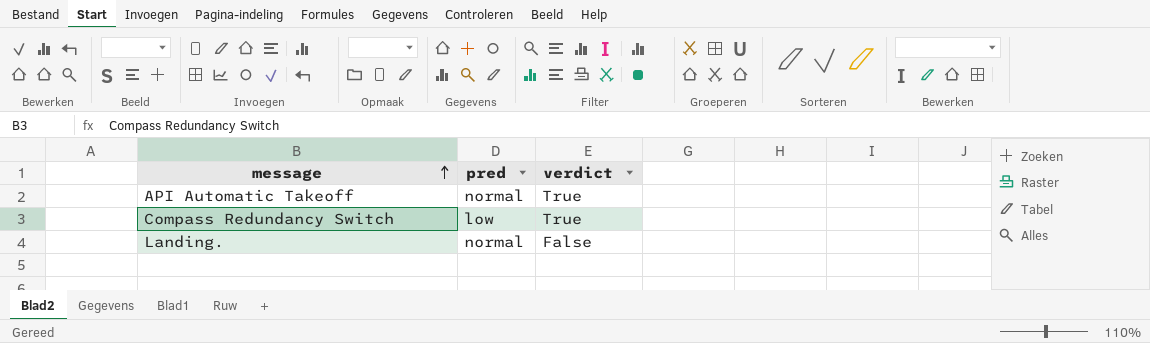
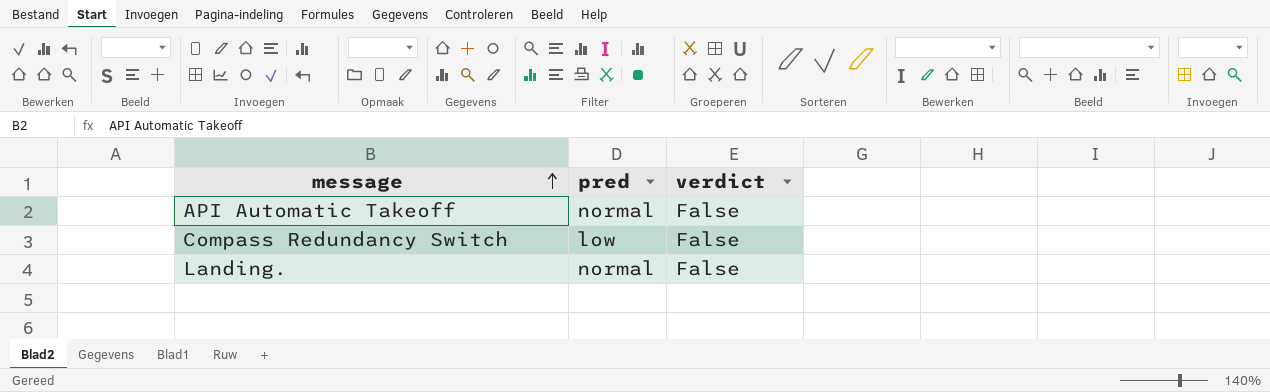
API Automatic Takeoff | verdict: True -> False
Compass Redundancy Switch | verdict: True -> False

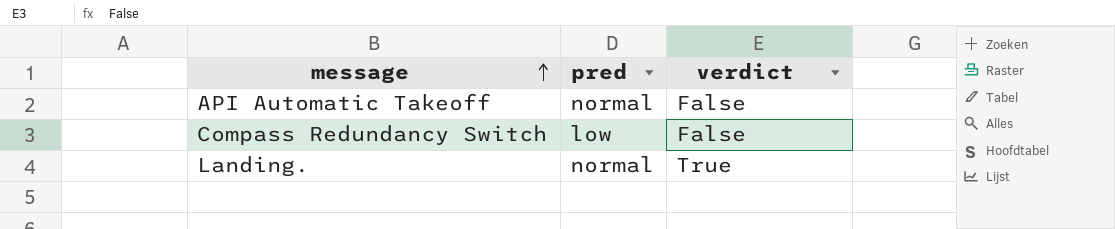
Landing. | verdict: False -> True

